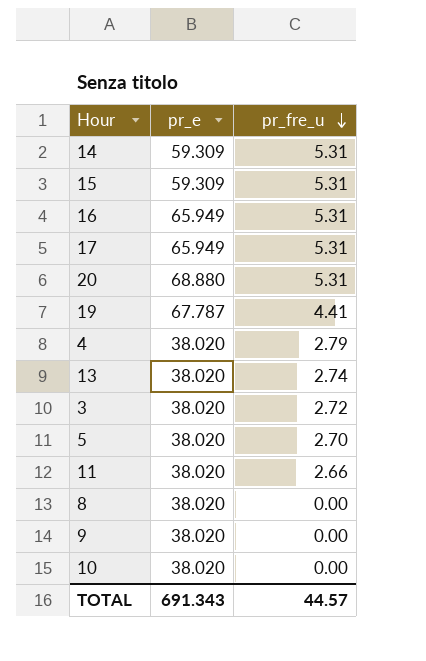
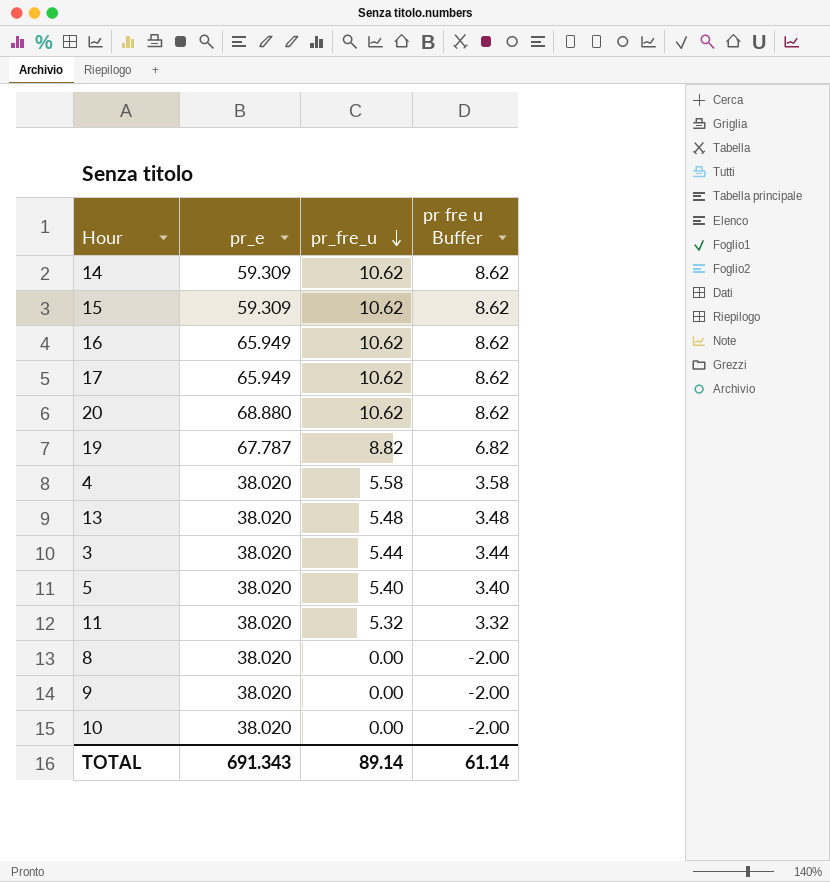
column pr fre u Buffer | formula: none -> [pr_fre_u] - 2
14 | pr_fre_u: 5.31 -> 10.62
15 | pr_fre_u: 5.31 -> 10.62
16 | pr_fre_u: 5.31 -> 10.62
17 | pr_fre_u: 5.31 -> 10.62
20 | pr_fre_u: 5.31 -> 10.62
19 | pr_fre_u: 4.41 -> 8.82
4 | pr_fre_u: 2.79 -> 5.58
13 | pr_fre_u: 2.74 -> 5.48
3 | pr_fre_u: 2.72 -> 5.44
5 | pr_fre_u: 2.70 -> 5.40
11 | pr_fre_u: 2.66 -> 5.32
TOTAL | pr_fre_u: 44.57 -> 89.14

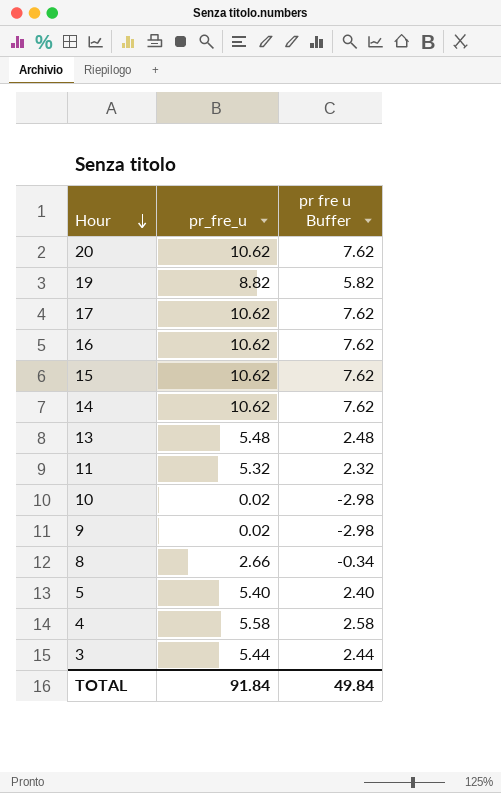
row order: pr_fre_u descending -> Hour descending
column pr_e | position: 2 -> none
column pr fre u Buffer | formula: [pr_fre_u] - 2 -> [pr_fre_u] - 3
10 | pr_fre_u: 0.00 -> 0.02
9 | pr_fre_u: 0.00 -> 0.02
8 | pr_fre_u: 0.00 -> 2.66
TOTAL | pr_fre_u: 89.14 -> 91.84
TOTAL | pr fre u Buffer: 61.14 -> 49.84

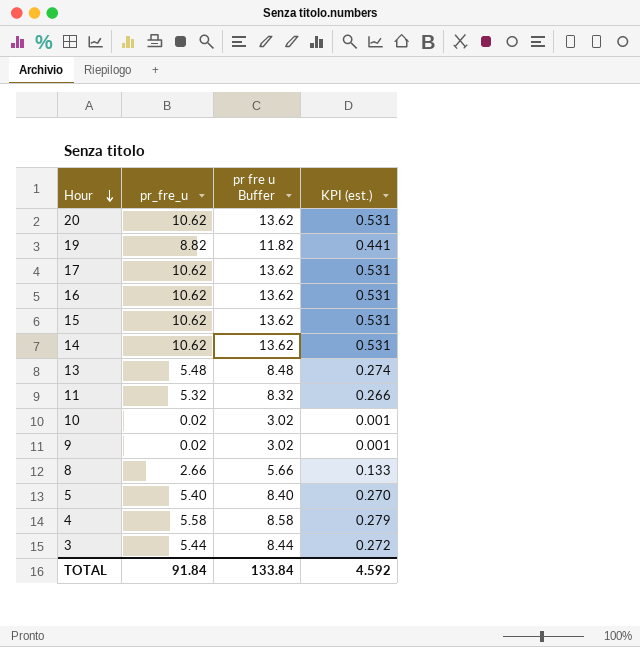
column pr fre u Buffer | formula: [pr_fre_u] - 3 -> [pr_fre_u] + 3
column KPI (est.) | formula: none -> [pr_fre_u] * 0.05
TOTAL | pr fre u Buffer: 49.84 -> 133.84

